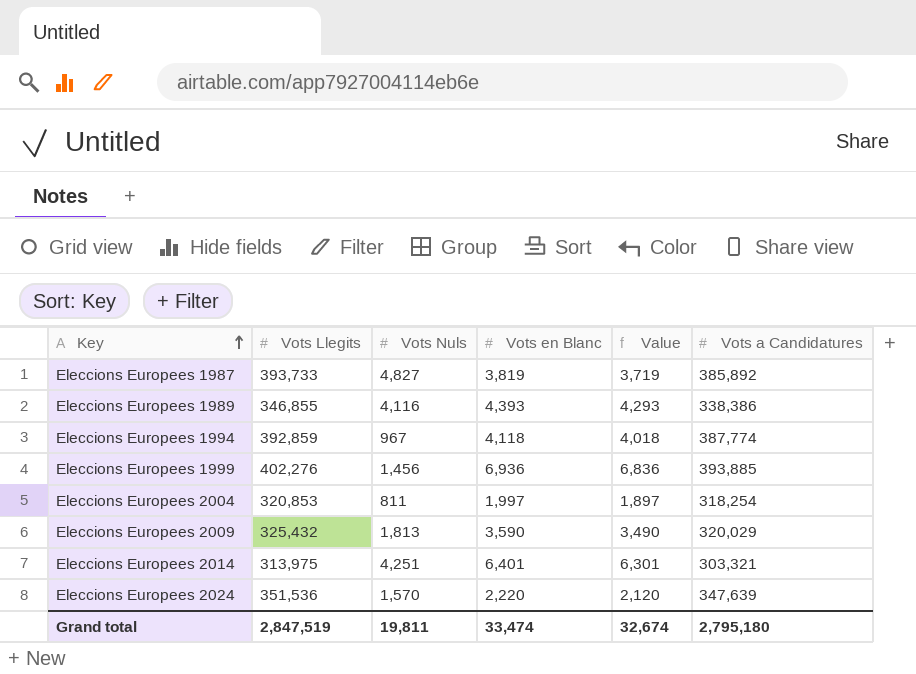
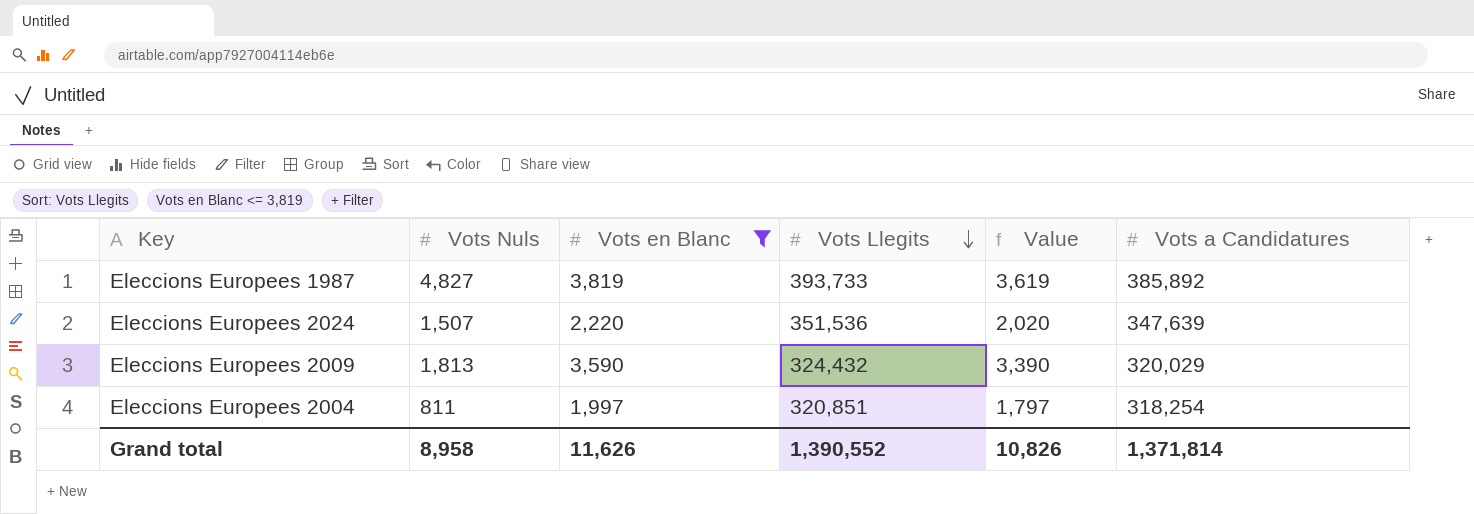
filter: none -> Vots en Blanc <= 3,819
row order: Key ascending -> Vots Llegits descending
column Vots Llegits | position: 2 -> 4
column Value | formula: [Vots en Blanc] - 100 -> [Vots en Blanc] - 200
Eleccions Europees 2024 | Vots Nuls: 1,570 -> 1,507
Eleccions Europees 2009 | Vots Llegits: 325,432 -> 324,432
Eleccions Europees 2004 | Vots Llegits: 320,853 -> 320,851
Grand total | Vots Nuls: 19,811 -> 8,958
Grand total | Vots en Blanc: 33,474 -> 11,626
Grand total | Vots Llegits: 2,847,519 -> 1,390,552
Grand total | Value: 32,674 -> 10,826
Grand total | Vots a Candidatures: 2,795,180 -> 1,371,814

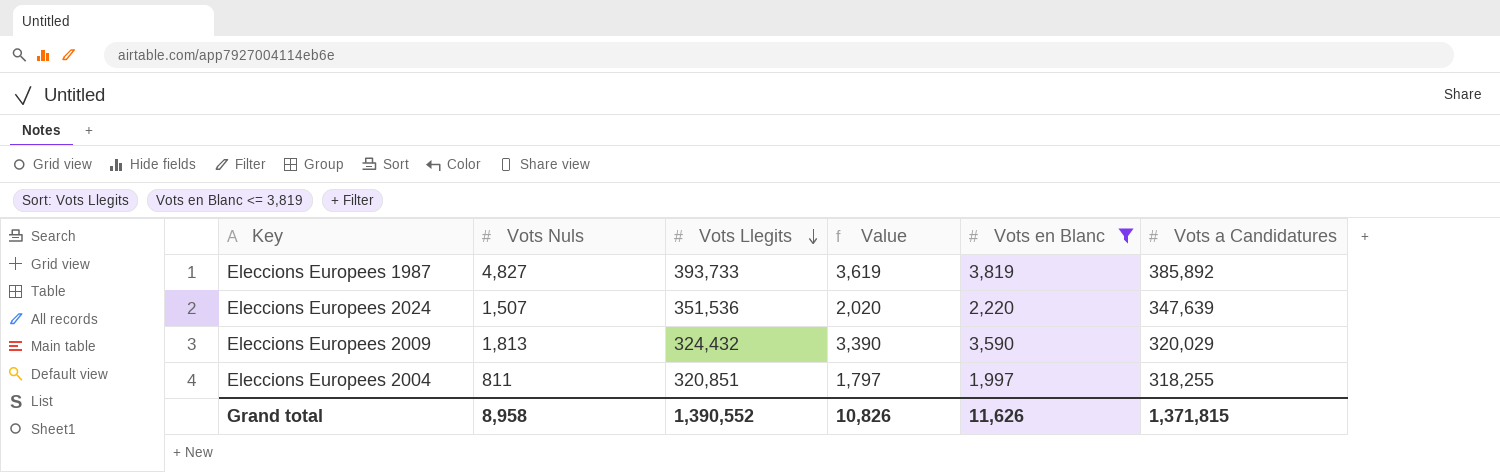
column Vots en Blanc | position: 3 -> 5
Eleccions Europees 2004 | Vots a Candidatures: 318,254 -> 318,255
Grand total | Vots a Candidatures: 1,371,814 -> 1,371,815

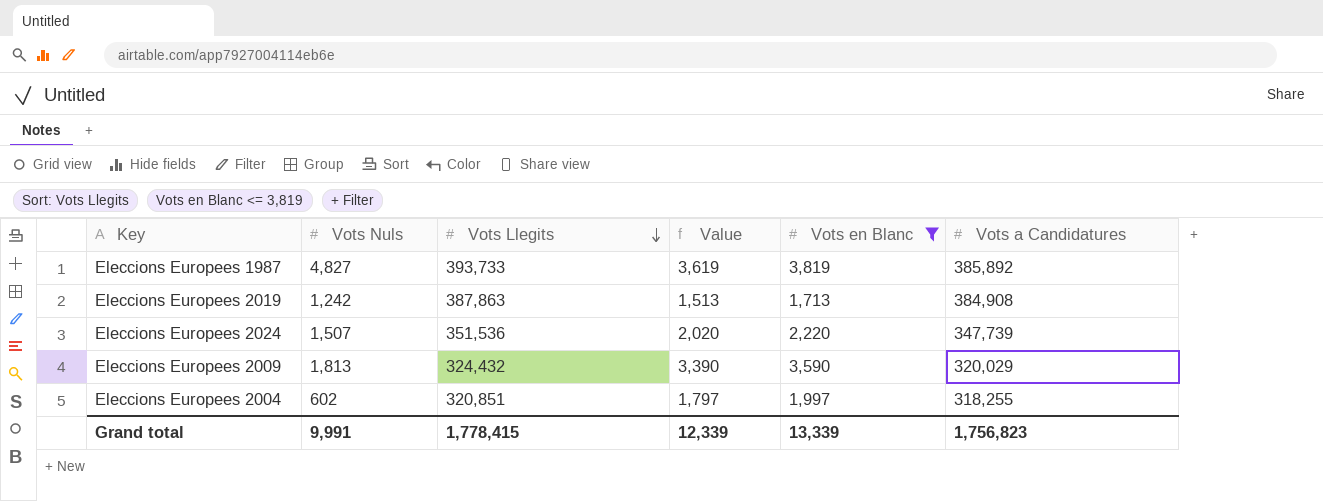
row Eleccions Europees 2019: none -> 1,242 | 387,863 | 1,513 | 1,713 | 384,908
Eleccions Europees 2024 | Vots a Candidatures: 347,639 -> 347,739
Eleccions Europees 2004 | Vots Nuls: 811 -> 602
Grand total | Vots Nuls: 8,958 -> 9,991
Grand total | Vots Llegits: 1,390,552 -> 1,778,415
Grand total | Value: 10,826 -> 12,339
Grand total | Vots en Blanc: 11,626 -> 13,339
Grand total | Vots a Candidatures: 1,371,815 -> 1,756,823

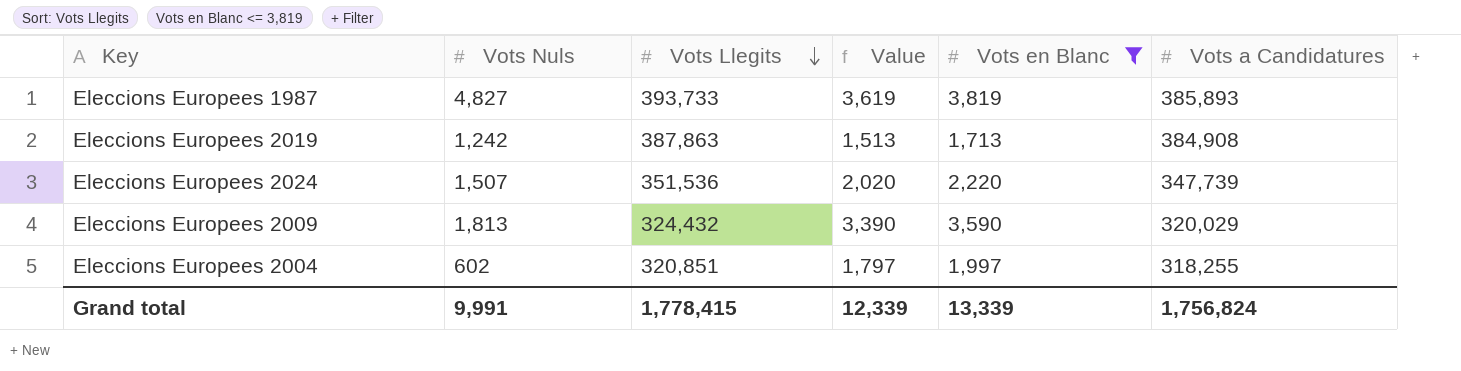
Eleccions Europees 1987 | Vots a Candidatures: 385,892 -> 385,893
Grand total | Vots a Candidatures: 1,756,823 -> 1,756,824

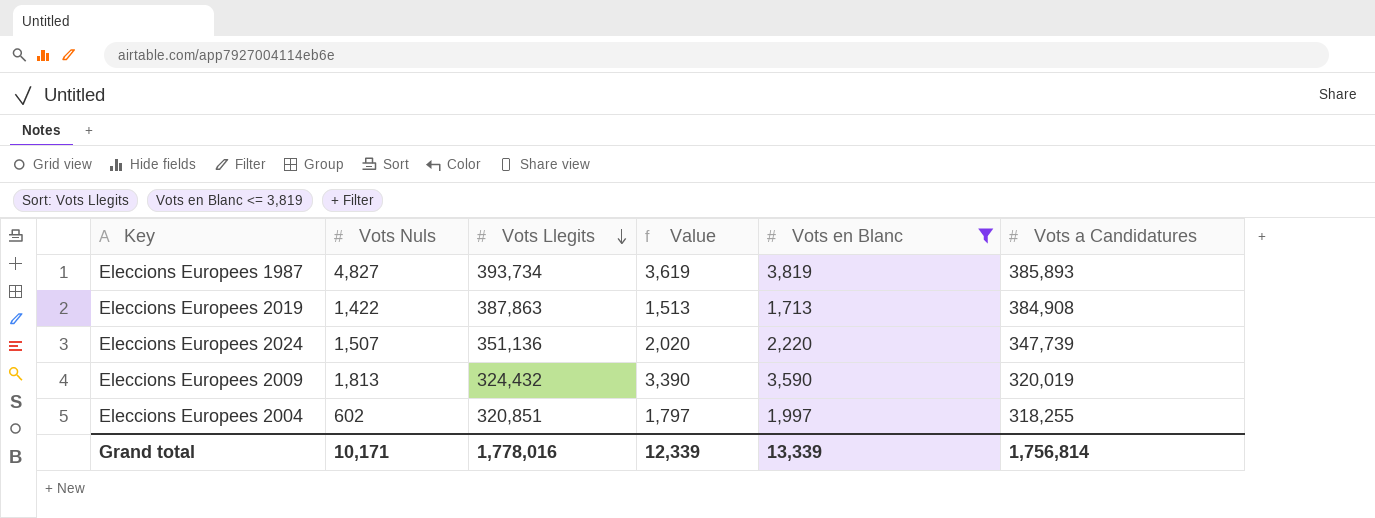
Eleccions Europees 1987 | Vots Llegits: 393,733 -> 393,734
Eleccions Europees 2019 | Vots Nuls: 1,242 -> 1,422
Eleccions Europees 2024 | Vots Llegits: 351,536 -> 351,136
Eleccions Europees 2009 | Vots a Candidatures: 320,029 -> 320,019
Grand total | Vots Nuls: 9,991 -> 10,171
Grand total | Vots Llegits: 1,778,415 -> 1,778,016
Grand total | Vots a Candidatures: 1,756,824 -> 1,756,814

